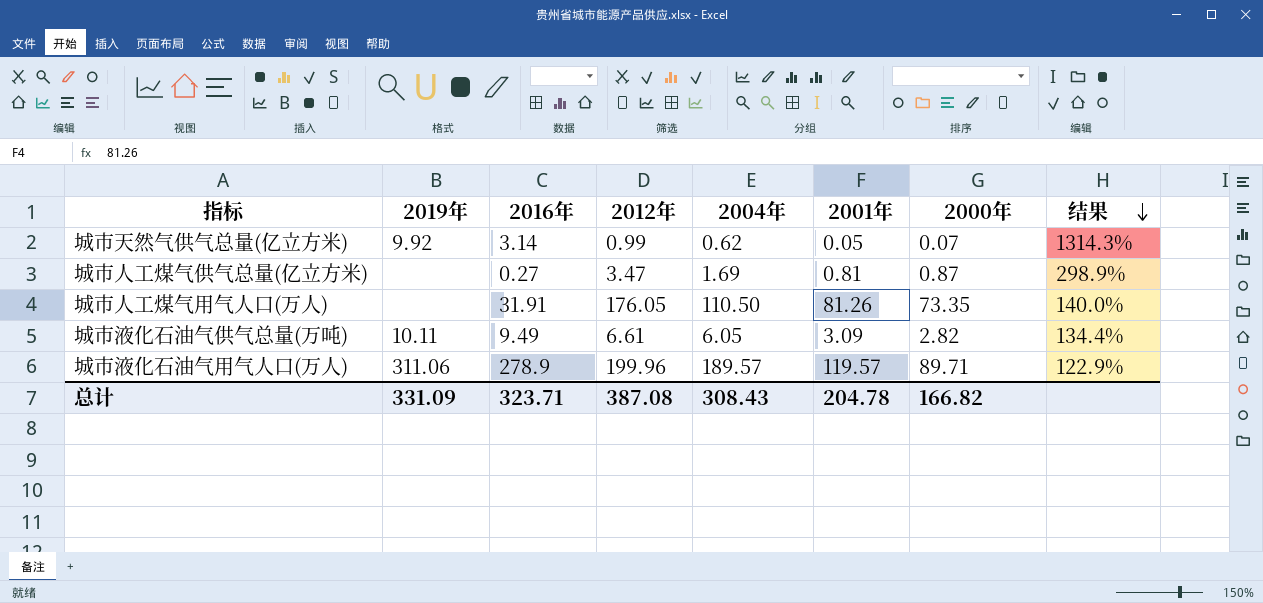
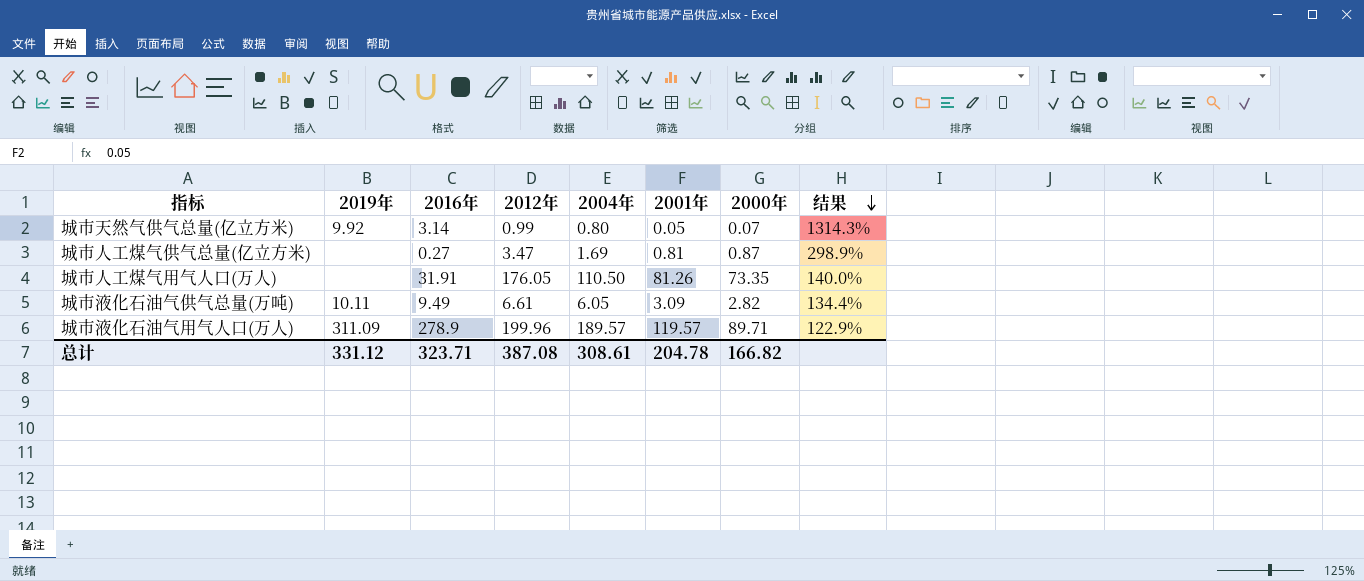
城市天然气供气总量(亿立方米) | 2004年: 0.62 -> 0.80
城市液化石油气用气人口(万人) | 2019年: 311.06 -> 311.09
总计 | 2019年: 331.09 -> 331.12
总计 | 2004年: 308.43 -> 308.61

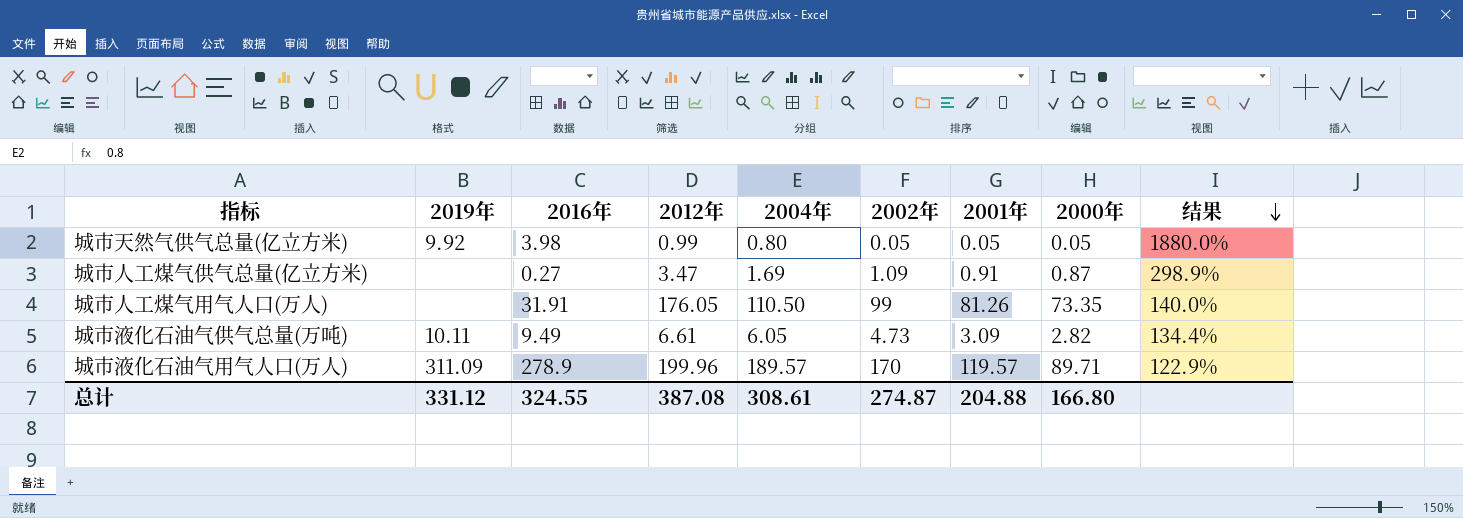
column 2002年 | position: none -> 6
城市天然气供气总量(亿立方米) | 2016年: 3.14 -> 3.98
城市天然气供气总量(亿立方米) | 2000年: 0.07 -> 0.05
城市天然气供气总量(亿立方米) | 结果: 1314.3% -> 1880.0%
城市人工煤气供气总量(亿立方米) | 2001年: 0.81 -> 0.91
总计 | 2016年: 323.71 -> 324.55
总计 | 2001年: 204.78 -> 204.88
总计 | 2000年: 166.82 -> 166.80

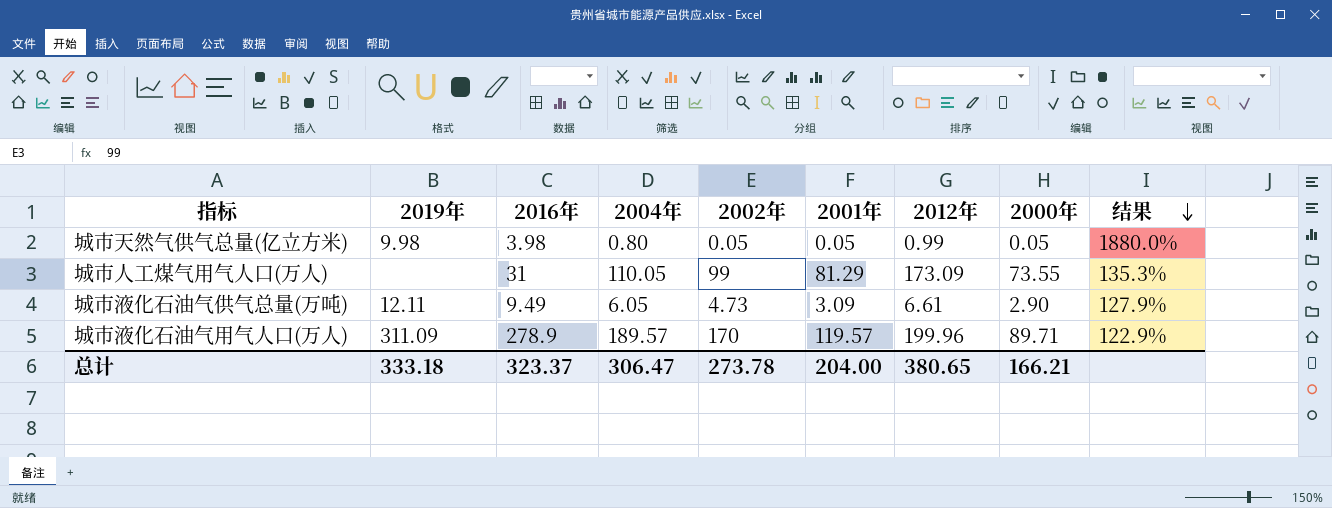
column 2012年 | position: 4 -> 7
row 城市人工煤气供气总量(亿立方米): none | 0.27 | 3.47 | 1.69 | 1.09 | 0.91 | 0.87 | 298.9% -> none
城市天然气供气总量(亿立方米) | 2019年: 9.92 -> 9.98
城市人工煤气用气人口(万人) | 2016年: 31.91 -> 31
城市人工煤气用气人口(万人) | 2004年: 110.50 -> 110.05
城市人工煤气用气人口(万人) | 2001年: 81.26 -> 81.29
城市人工煤气用气人口(万人) | 2012年: 176.05 -> 173.09
城市人工煤气用气人口(万人) | 2000年: 73.35 -> 73.55
城市人工煤气用气人口(万人) | 结果: 140.0% -> 135.3%
城市液化石油气供气总量(万吨) | 2019年: 10.11 -> 12.11
城市液化石油气供气总量(万吨) | 2000年: 2.82 -> 2.90
城市液化石油气供气总量(万吨) | 结果: 134.4% -> 127.9%
总计 | 2019年: 331.12 -> 333.18
总计 | 2016年: 324.55 -> 323.37
总计 | 2004年: 308.61 -> 306.47
总计 | 2002年: 274.87 -> 273.78
总计 | 2001年: 204.88 -> 204.00
总计 | 2012年: 387.08 -> 380.65
总计 | 2000年: 166.80 -> 166.21

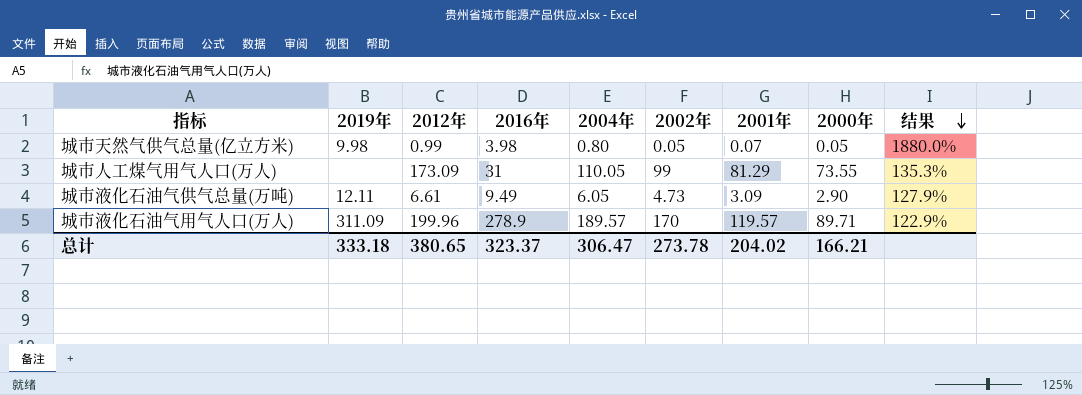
column 2012年 | position: 7 -> 3
城市天然气供气总量(亿立方米) | 2001年: 0.05 -> 0.07
总计 | 2001年: 204.00 -> 204.02

